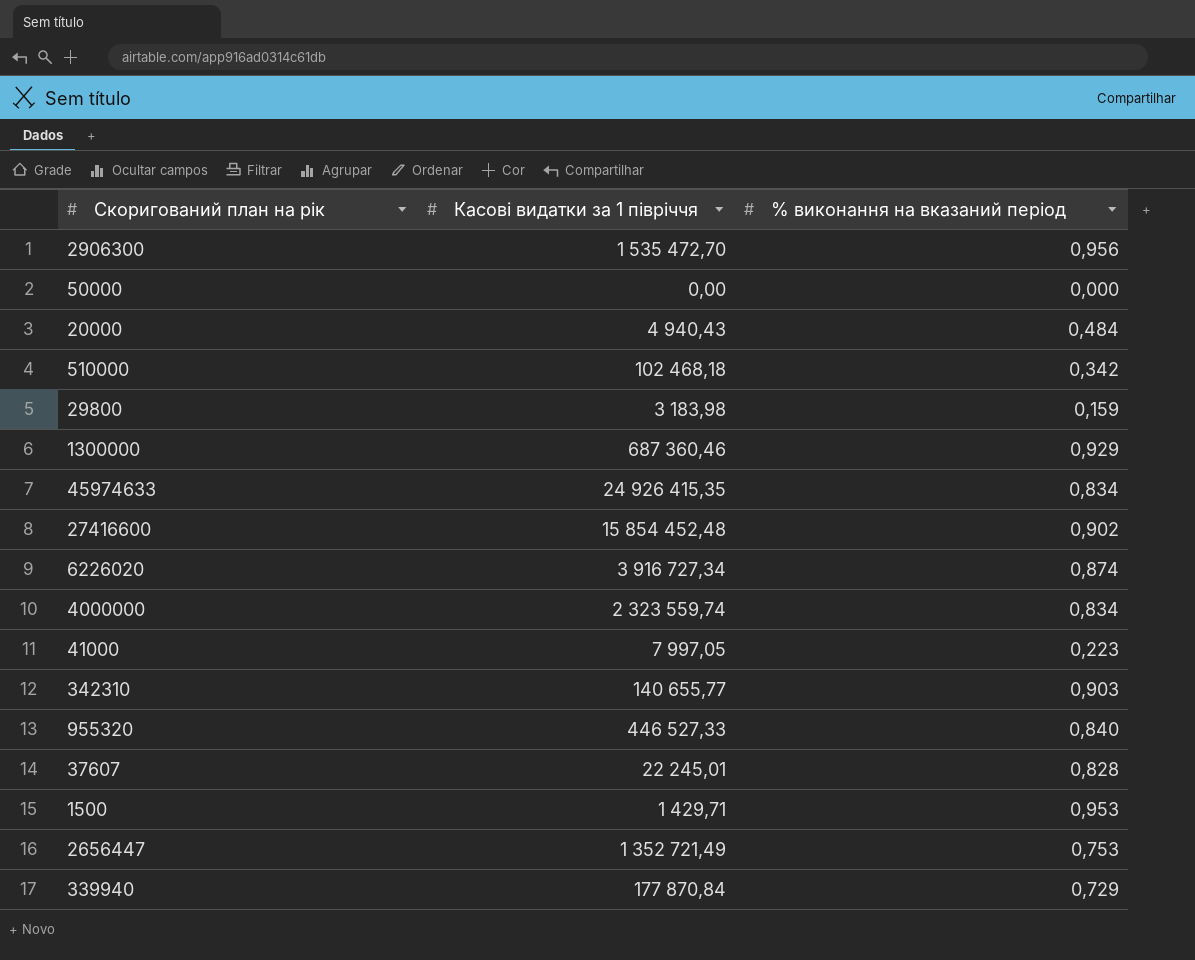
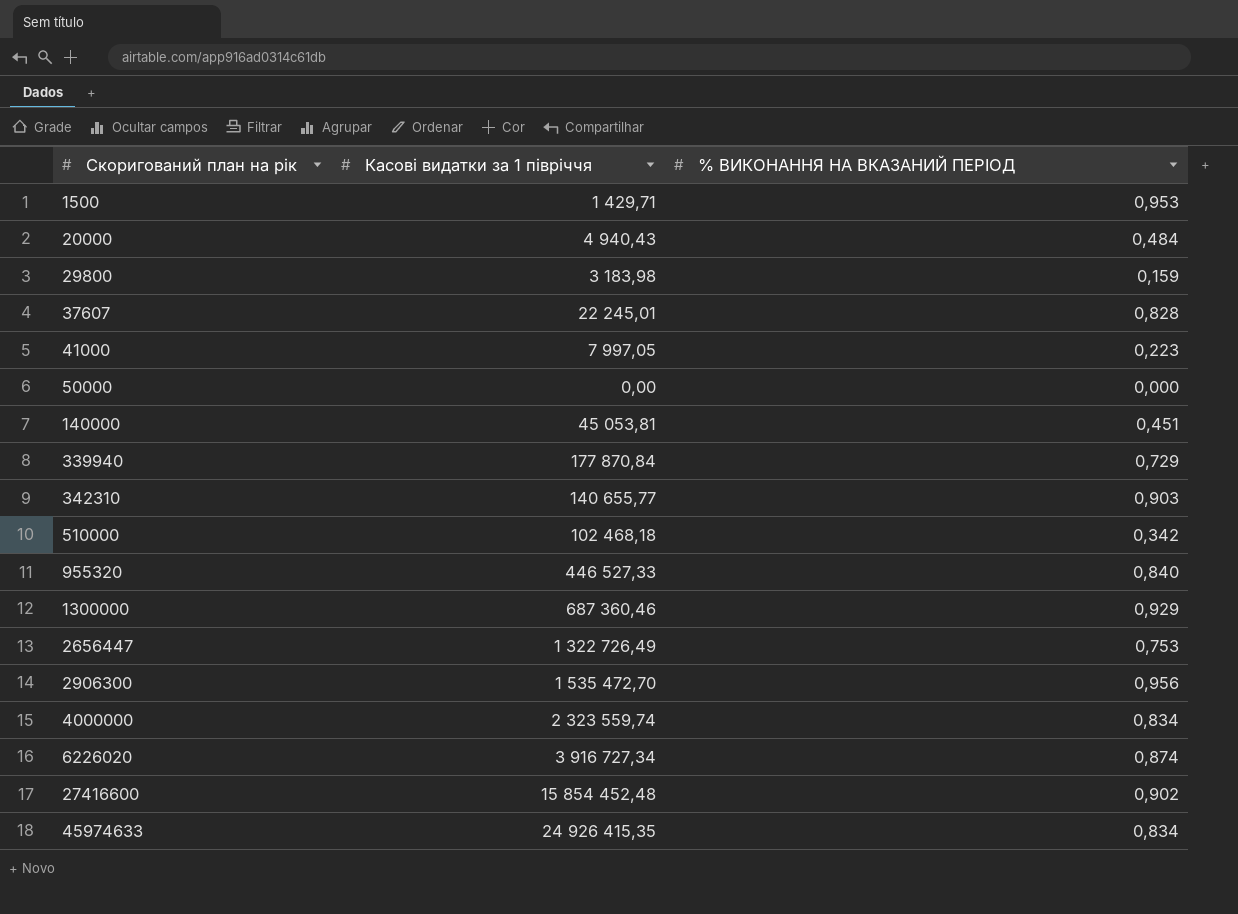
row order: none -> Скоригований план на рік ascending
column name: % виконання на вказаний період -> % ВИКОНАННЯ НА ВКАЗАНИЙ ПЕРІОД
row 140000: none -> 45 053,81 | 0,451
2656447 | Касові видатки за 1 півріччя: 1 352 721,49 -> 1 322 726,49

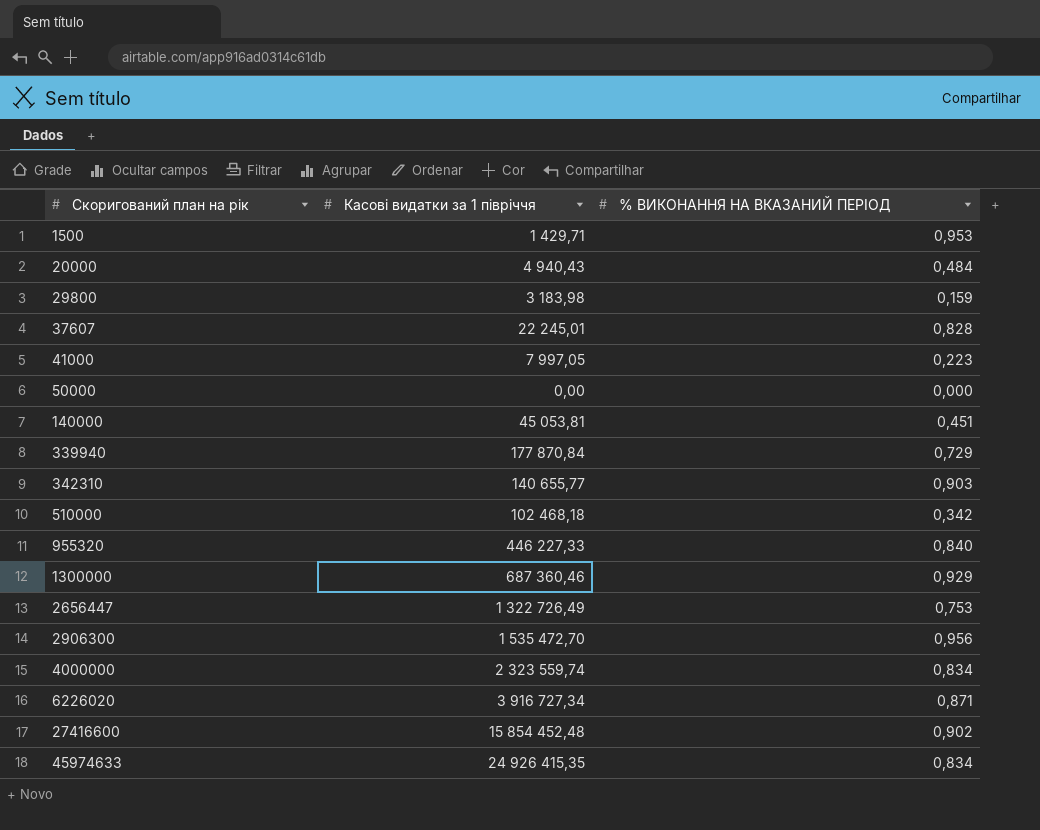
955320 | Касові видатки за 1 півріччя: 446 527,33 -> 446 227,33
6226020 | % ВИКОНАННЯ НА ВКАЗАНИЙ ПЕРІОД: 0,874 -> 0,871

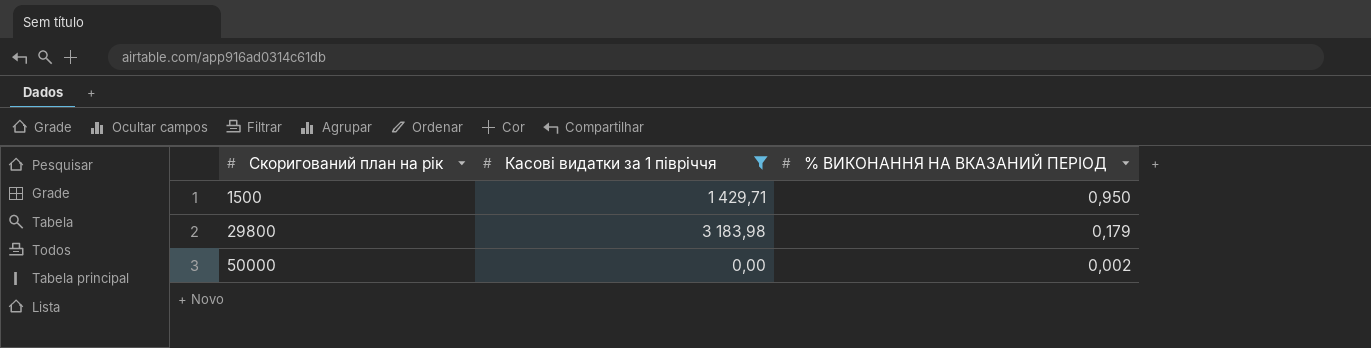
filter: none -> Касові видатки за 1 півріччя <= 3 183,98
1500 | % ВИКОНАННЯ НА ВКАЗАНИЙ ПЕРІОД: 0,953 -> 0,950
29800 | % ВИКОНАННЯ НА ВКАЗАНИЙ ПЕРІОД: 0,159 -> 0,179
50000 | % ВИКОНАННЯ НА ВКАЗАНИЙ ПЕРІОД: 0,000 -> 0,002

